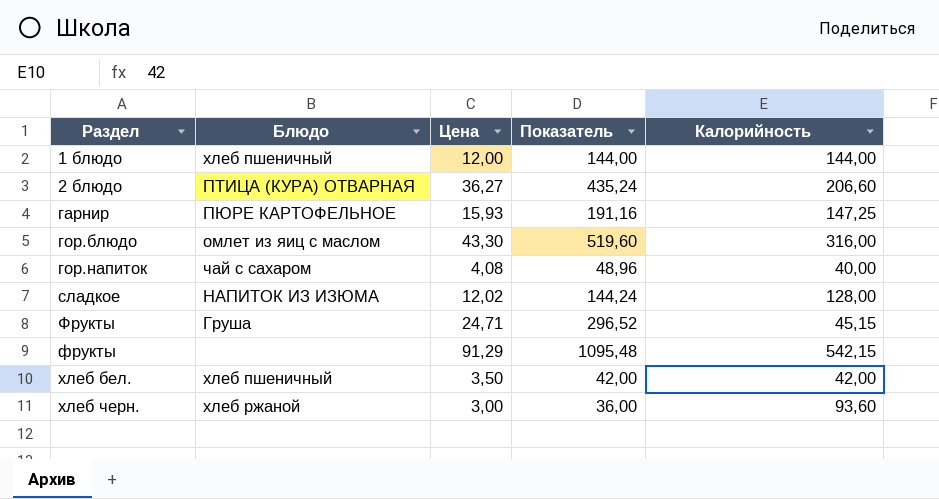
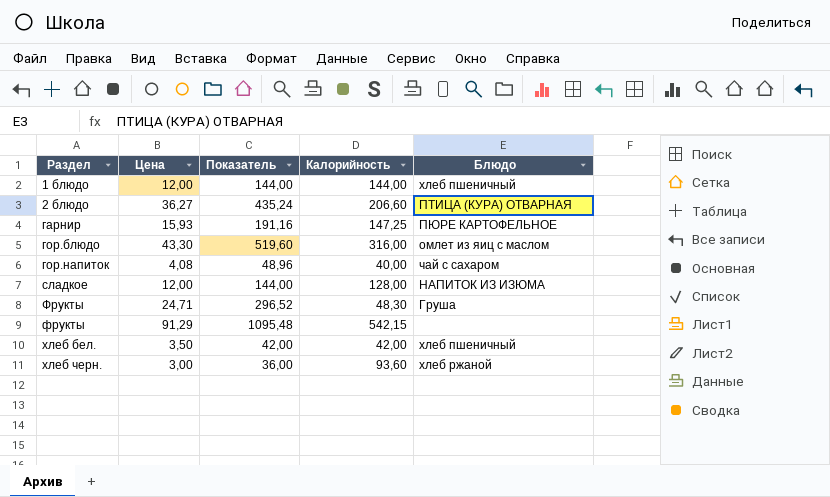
column Блюдо | position: 2 -> 5
сладкое | Цена: 12,02 -> 12,00
сладкое | Показатель: 144,24 -> 144,00
Фрукты | Калорийность: 45,15 -> 48,30

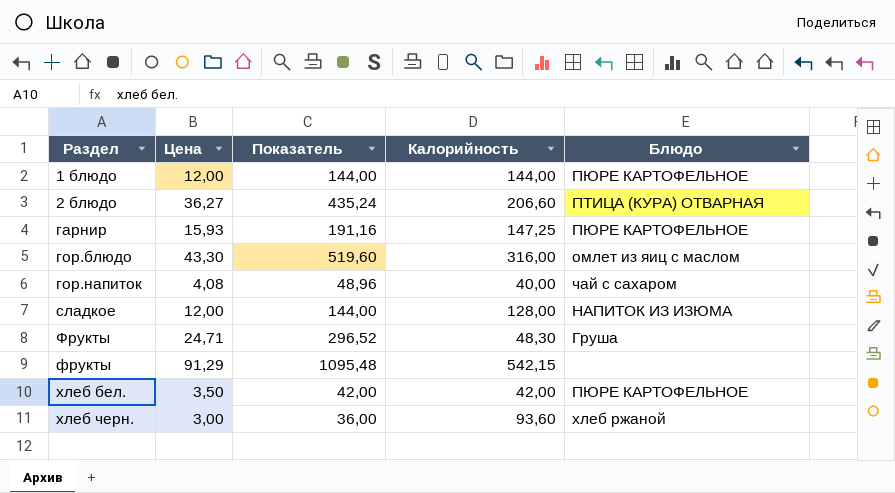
1 блюдо | Блюдо: хлеб пшеничный -> ПЮРЕ КАРТОФЕЛЬНОЕ
хлеб бел. | Блюдо: хлеб пшеничный -> ПЮРЕ КАРТОФЕЛЬНОЕ

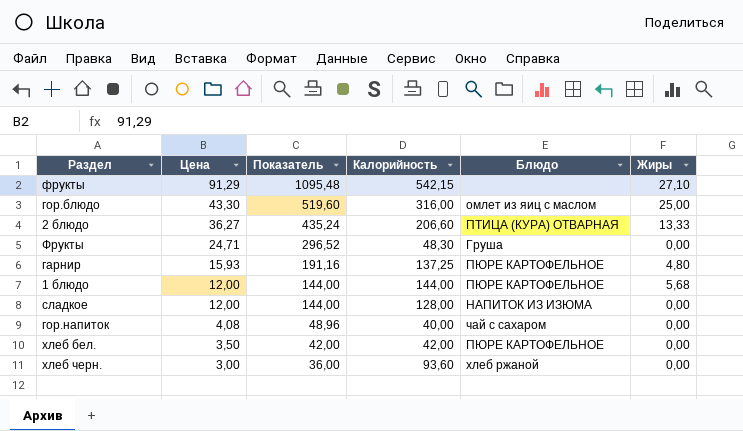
row order: Раздел ascending -> Цена descending
column Жиры | position: none -> 6
гарнир | Калорийность: 147,25 -> 137,25

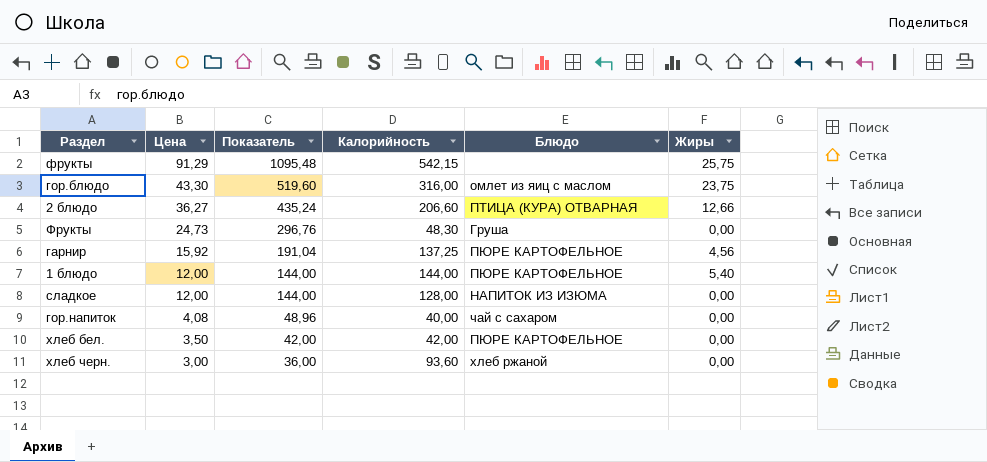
фрукты | Жиры: 27,10 -> 25,75
гор.блюдо | Жиры: 25,00 -> 23,75
2 блюдо | Жиры: 13,33 -> 12,66
Фрукты | Цена: 24,71 -> 24,73
Фрукты | Показатель: 296,52 -> 296,76
гарнир | Цена: 15,93 -> 15,92
гарнир | Показатель: 191,16 -> 191,04
гарнир | Жиры: 4,80 -> 4,56
1 блюдо | Жиры: 5,68 -> 5,40

